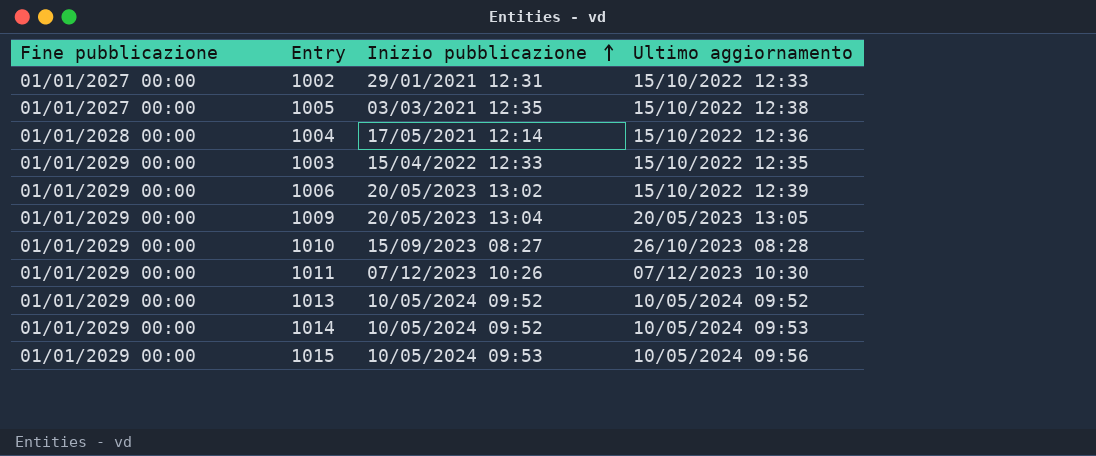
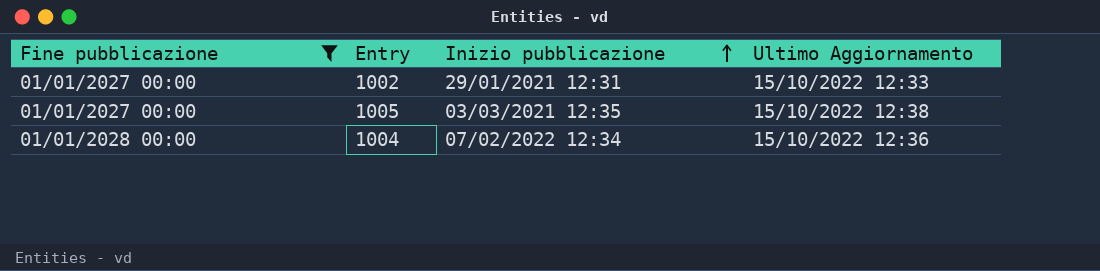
filter: none -> Fine pubblicazione != 01/01/2029 00:00
column name: Ultimo aggiornamento -> Ultimo Aggiornamento
1004 | Inizio pubblicazione: 17/05/2021 12:14 -> 07/02/2022 12:34

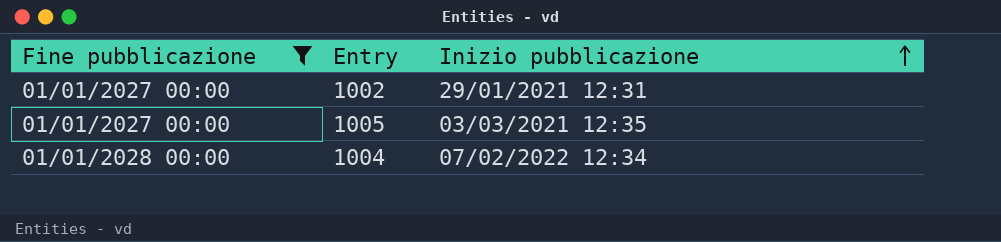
column Ultimo Aggiornamento | position: 4 -> none

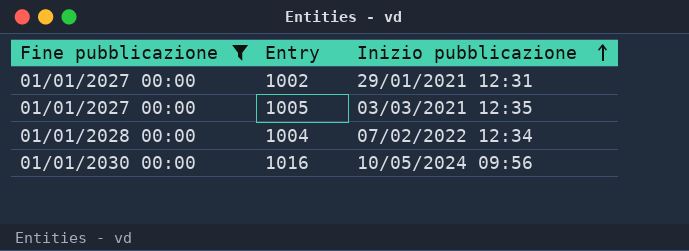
row 1016: none -> 01/01/2030 00:00 | 10/05/2024 09:56

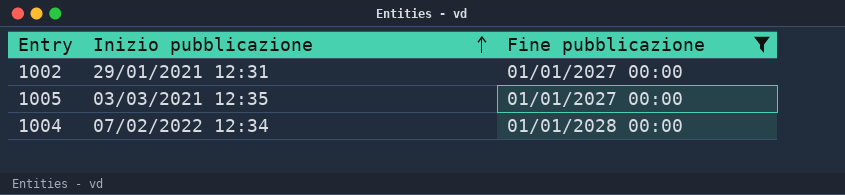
column Fine pubblicazione | position: 1 -> 3
row 1016: 01/01/2030 00:00 | 10/05/2024 09:56 -> none

